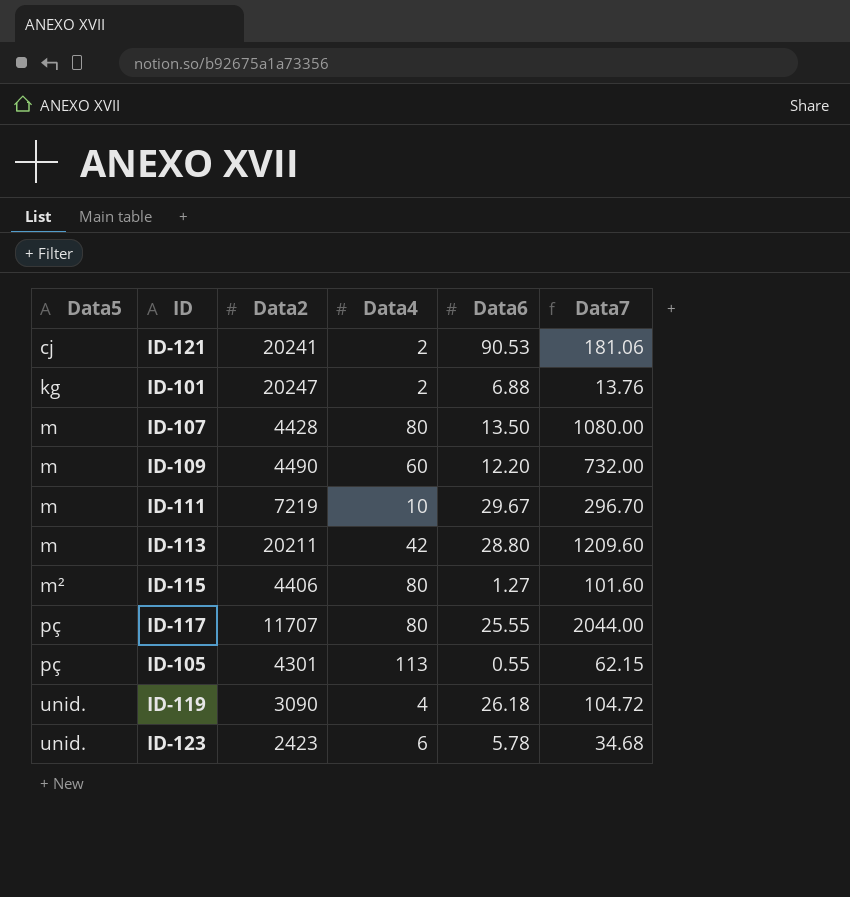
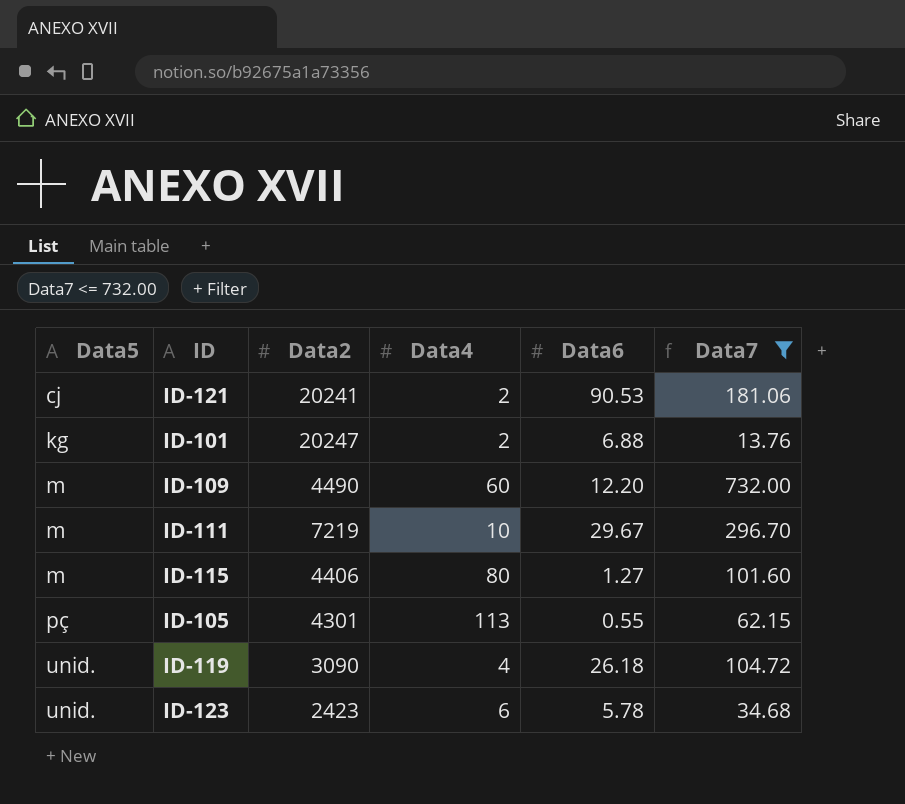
filter: none -> Data7 <= 732.00
ID-115 | Data5: m² -> m

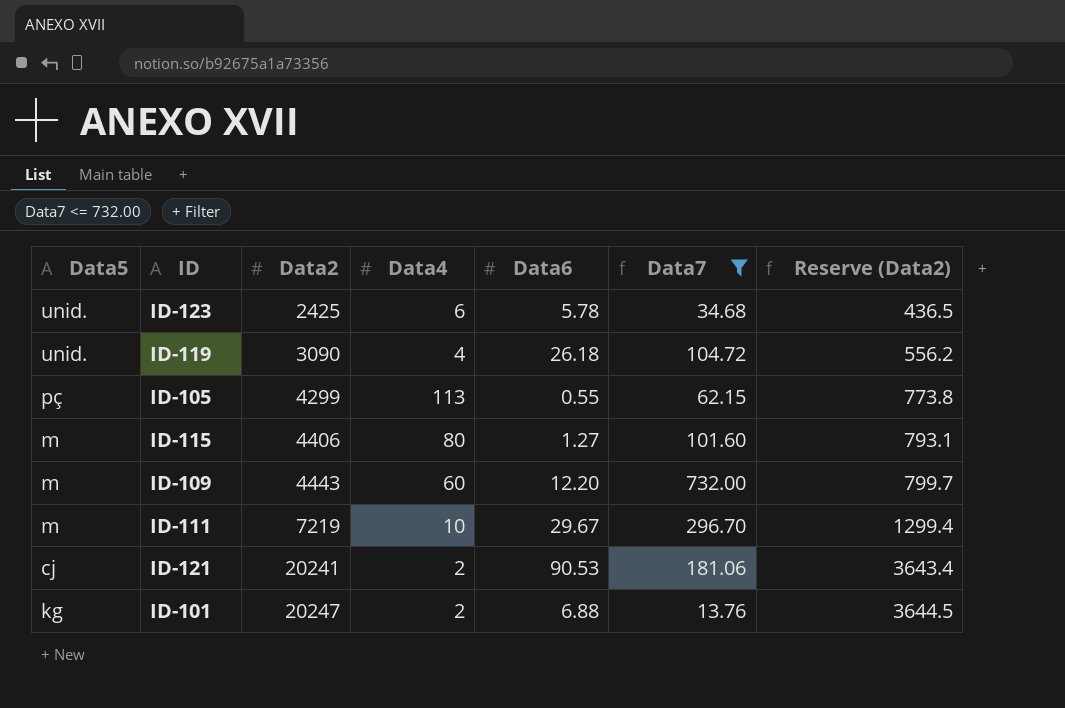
row order: Data5 ascending -> Data2 ascending
column Reserve (Data2) | formula: none -> [Data2] * 0.18
ID-123 | Data2: 2423 -> 2425
ID-105 | Data2: 4301 -> 4299
ID-109 | Data2: 4490 -> 4443

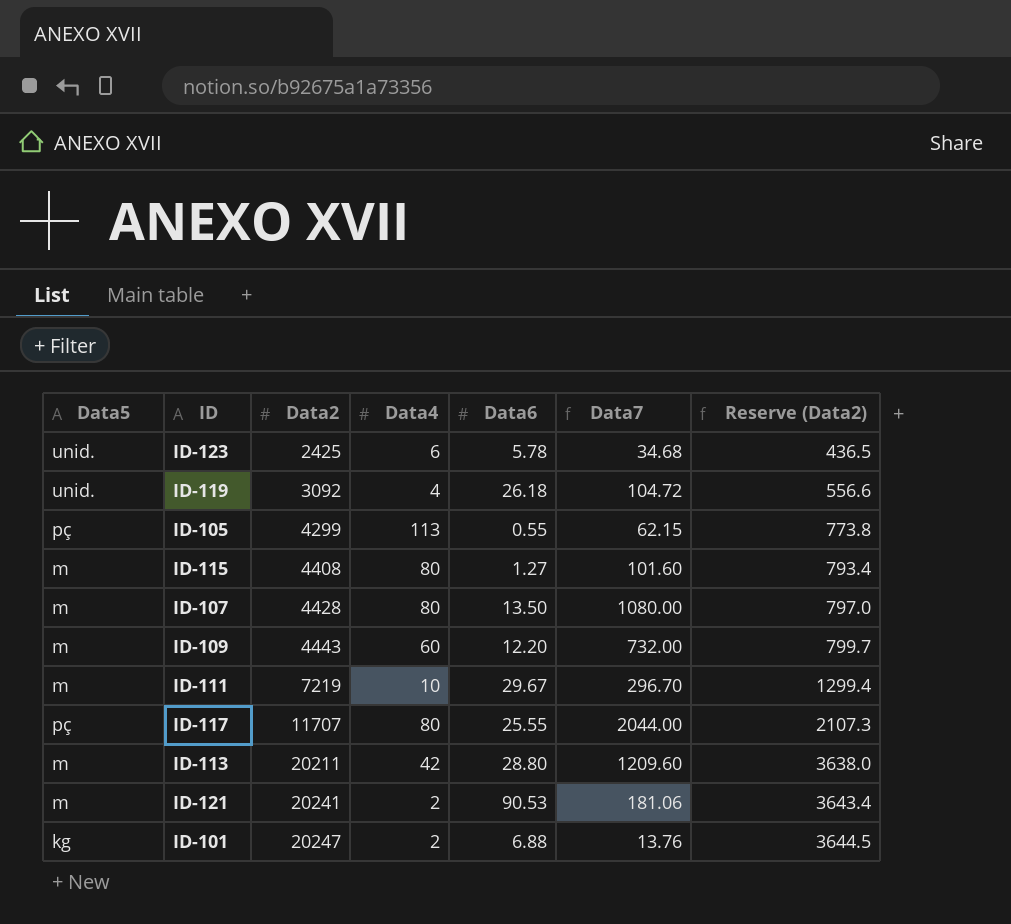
filter: Data7 <= 732.00 -> none
ID-119 | Data2: 3090 -> 3092
ID-119 | Reserve (Data2): 556.2 -> 556.6
ID-115 | Data2: 4406 -> 4408
ID-115 | Reserve (Data2): 793.1 -> 793.4
ID-121 | Data5: cj -> m

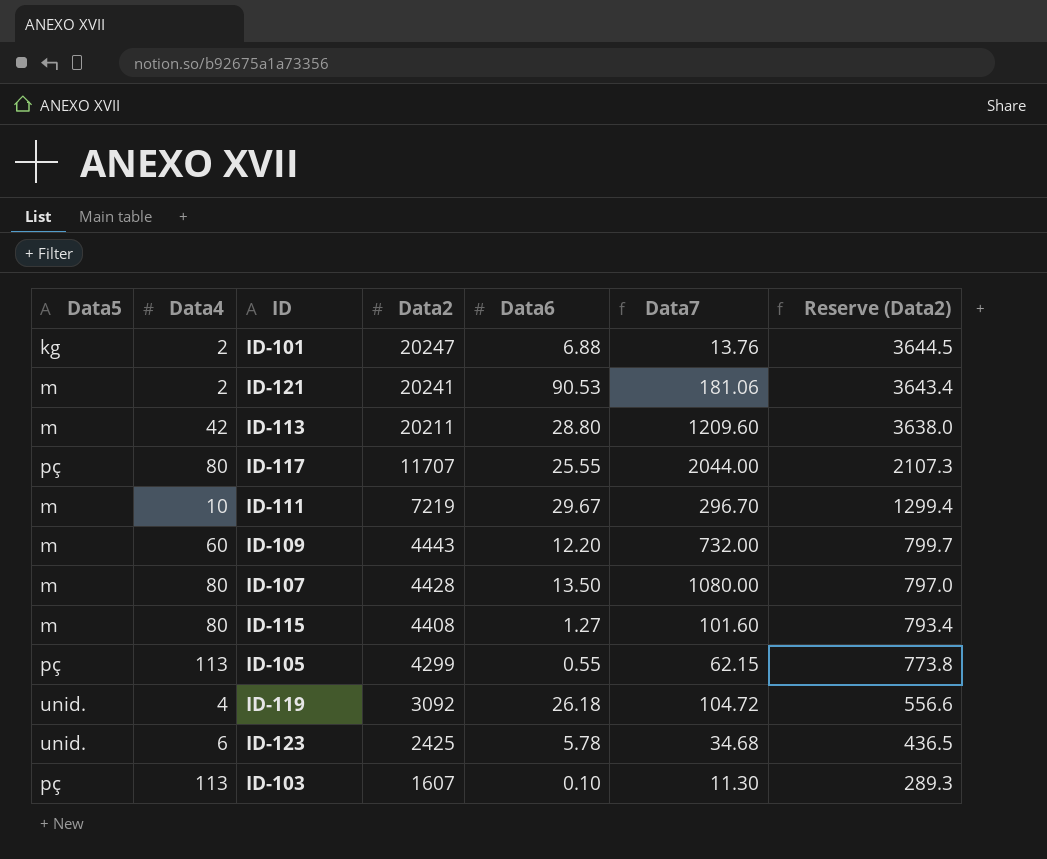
row order: Data2 ascending -> Data2 descending
column Data4 | position: 4 -> 2
row ID-103: none -> pç | 113 | 1607 | 0.10 | 11.30 | 289.3

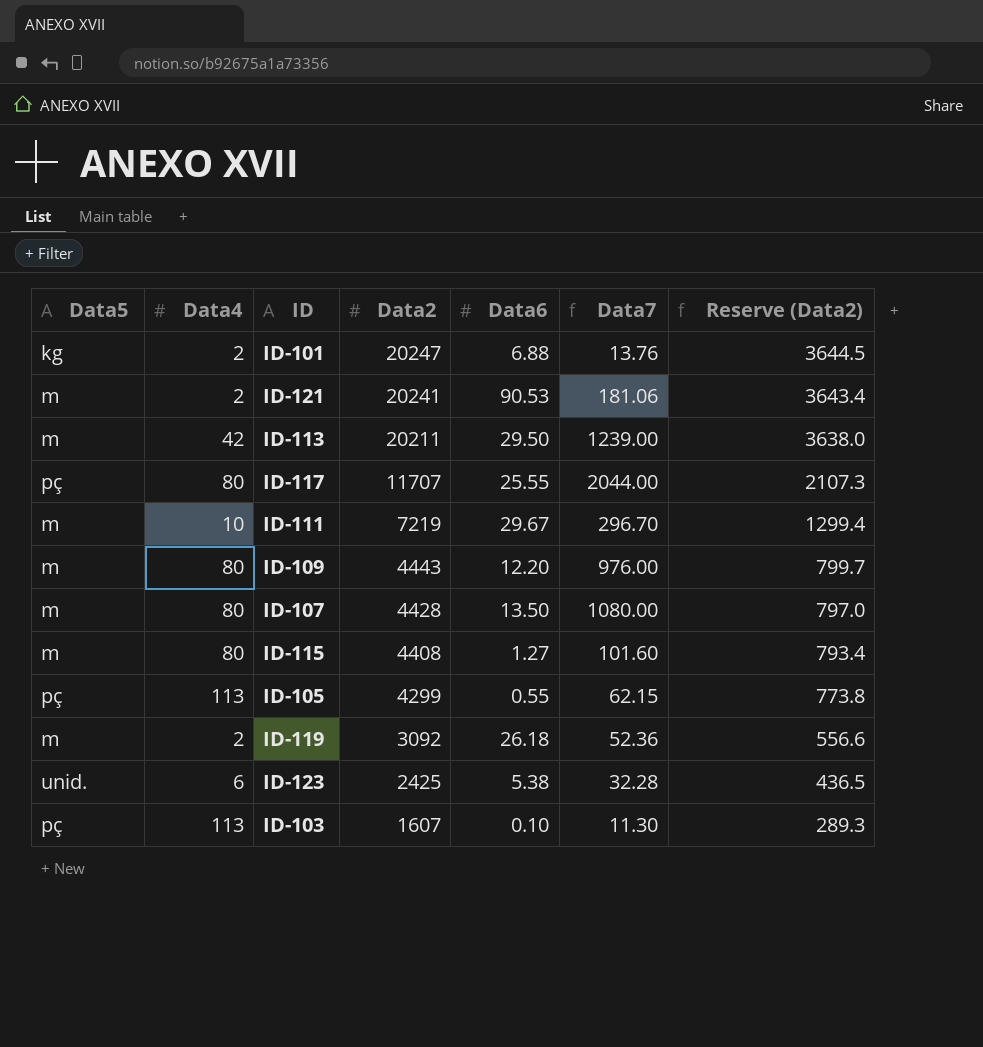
ID-113 | Data6: 28.80 -> 29.50
ID-113 | Data7: 1209.60 -> 1239.00
ID-109 | Data4: 60 -> 80
ID-109 | Data7: 732.00 -> 976.00
ID-119 | Data5: unid. -> m
ID-119 | Data4: 4 -> 2
ID-119 | Data7: 104.72 -> 52.36
ID-123 | Data6: 5.78 -> 5.38
ID-123 | Data7: 34.68 -> 32.28

